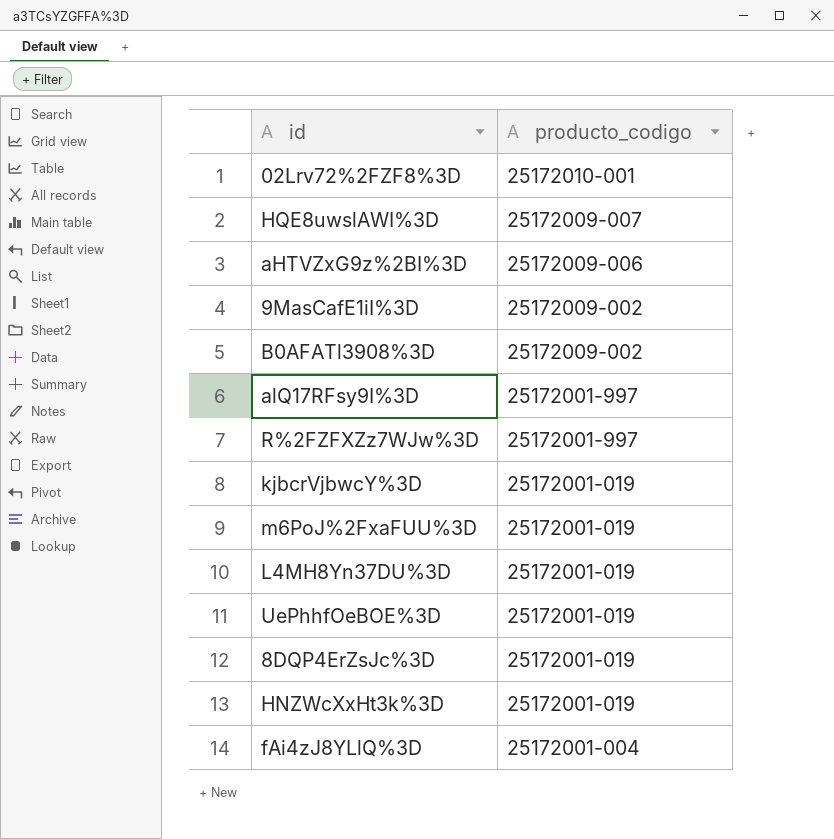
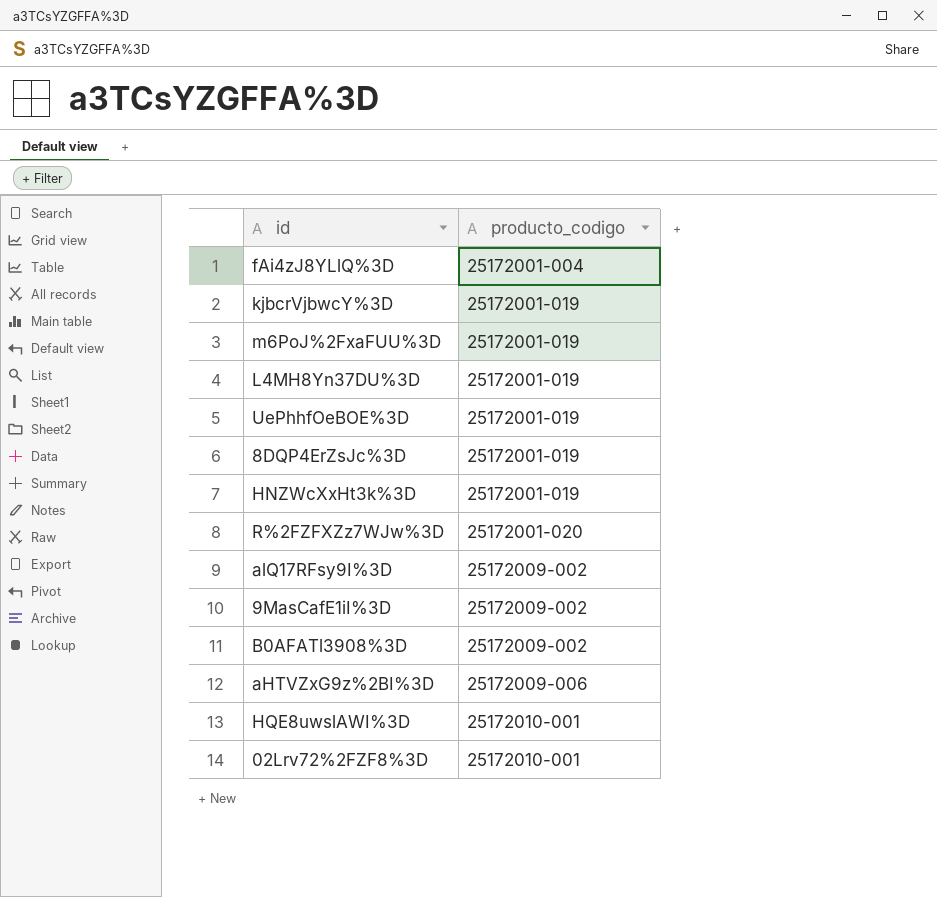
row order: producto_codigo descending -> producto_codigo ascending
R%2FZFXZz7WJw%3D | producto_codigo: 25172001-997 -> 25172001-020
alQ17RFsy9I%3D | producto_codigo: 25172001-997 -> 25172009-002
HQE8uwslAWI%3D | producto_codigo: 25172009-007 -> 25172010-001

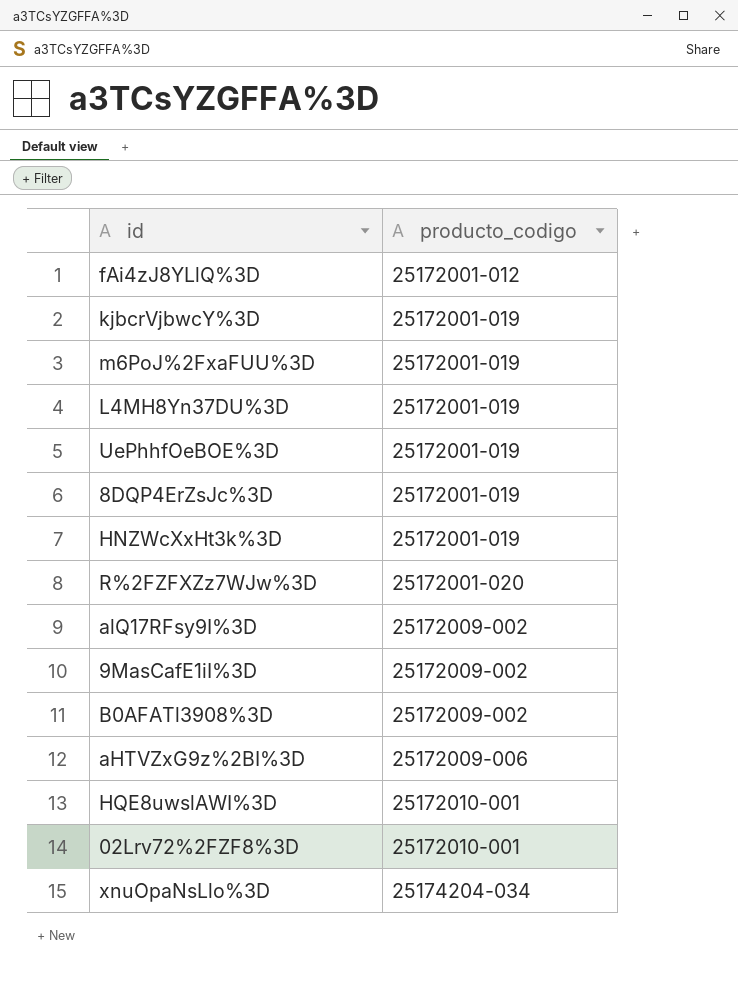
fAi4zJ8YLlQ%3D | producto_codigo: 25172001-004 -> 25172001-012
row xnuOpaNsLlo%3D: none -> 25174204-034

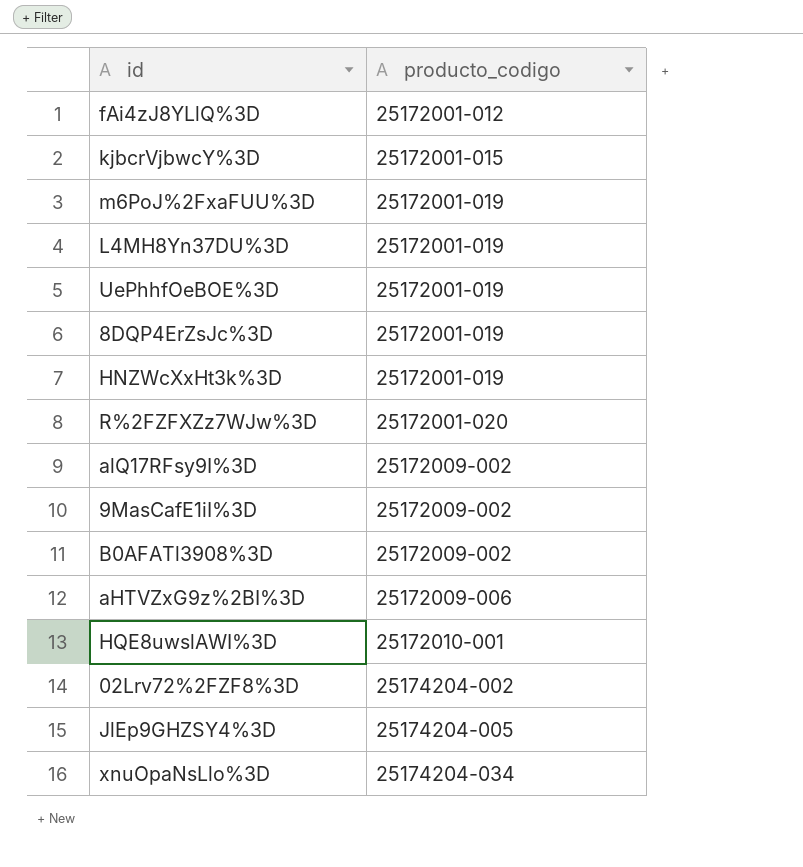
kjbcrVjbwcY%3D | producto_codigo: 25172001-019 -> 25172001-015
02Lrv72%2FZF8%3D | producto_codigo: 25172010-001 -> 25174204-002
row JlEp9GHZSY4%3D: none -> 25174204-005

